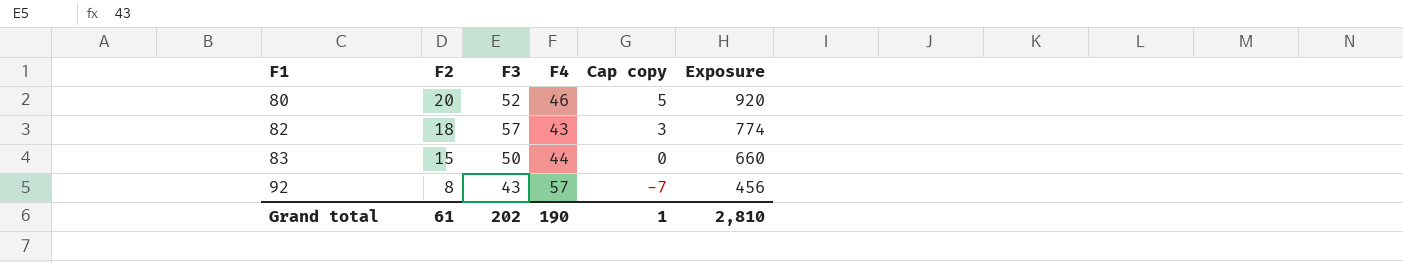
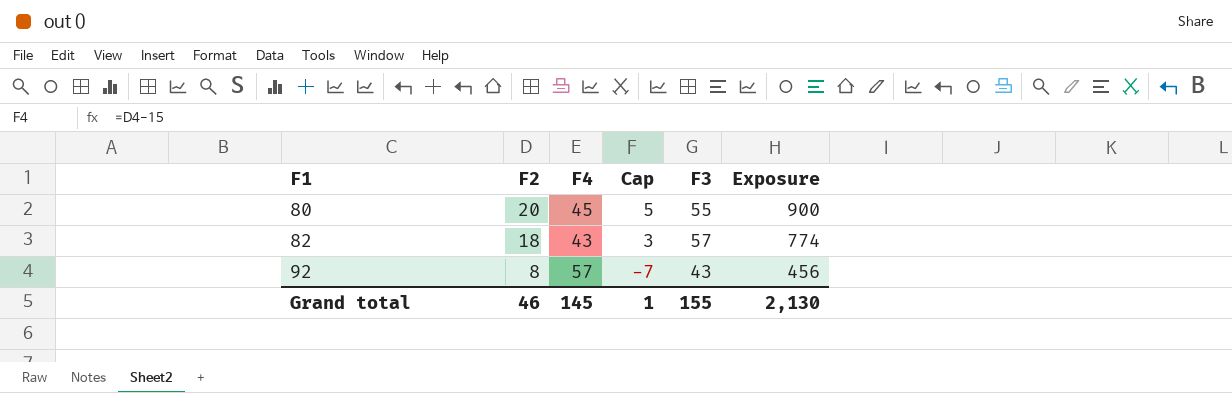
column name: Cap copy -> Cap
column F3 | position: 3 -> 5
row 83: 15 | 50 | 44 | 0 | 660 -> none
80 | F4: 46 -> 45
80 | F3: 52 -> 55
80 | Exposure: 920 -> 900
Grand total | F2: 61 -> 46
Grand total | F4: 190 -> 145
Grand total | F3: 202 -> 155
Grand total | Exposure: 2,810 -> 2,130

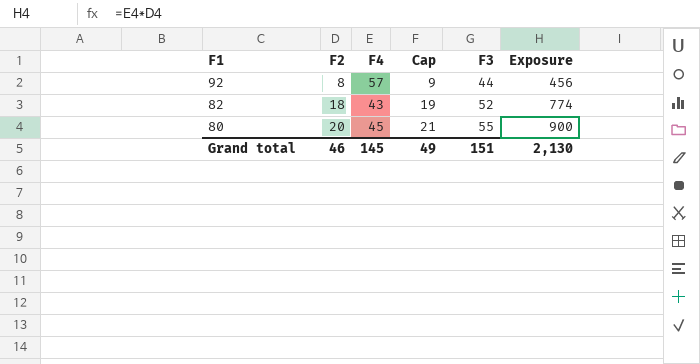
row order: F1 ascending -> F1 descending
column Cap | formula: [F2] - 15 -> [F2] + 1
92 | F3: 43 -> 44
82 | F3: 57 -> 52
Grand total | Cap: 1 -> 49
Grand total | F3: 155 -> 151

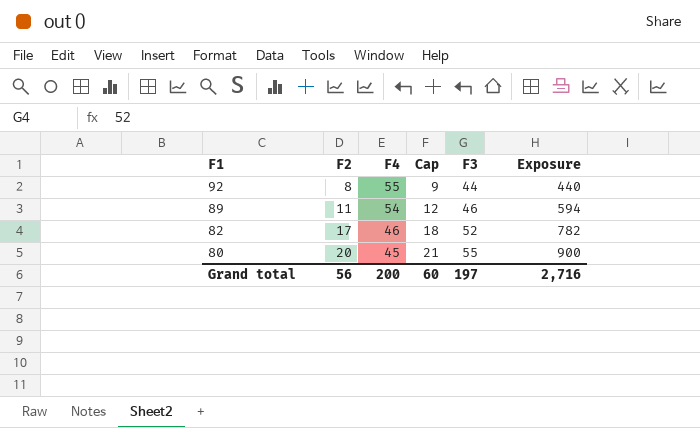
92 | F4: 57 -> 55
92 | Exposure: 456 -> 440
row 89: none -> 11 | 54 | 12 | 46 | 594
82 | F2: 18 -> 17
82 | F4: 43 -> 46
82 | Cap: 19 -> 18
82 | Exposure: 774 -> 782
Grand total | F2: 46 -> 56
Grand total | F4: 145 -> 200
Grand total | Cap: 49 -> 60
Grand total | F3: 151 -> 197
Grand total | Exposure: 2,130 -> 2,716

